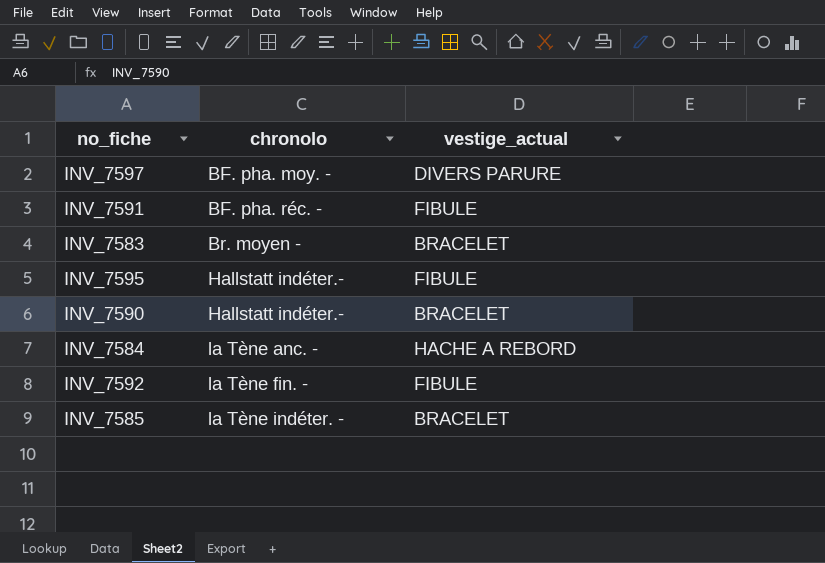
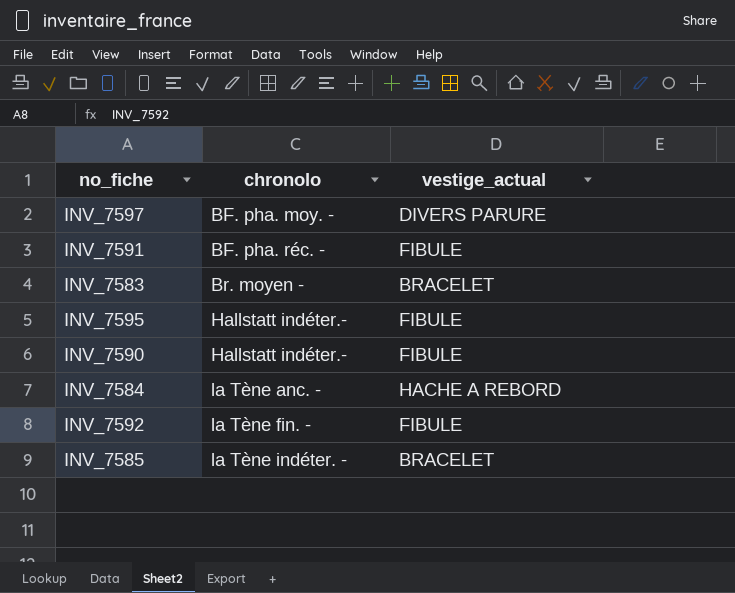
INV_7590 | vestige_actual: BRACELET -> FIBULE

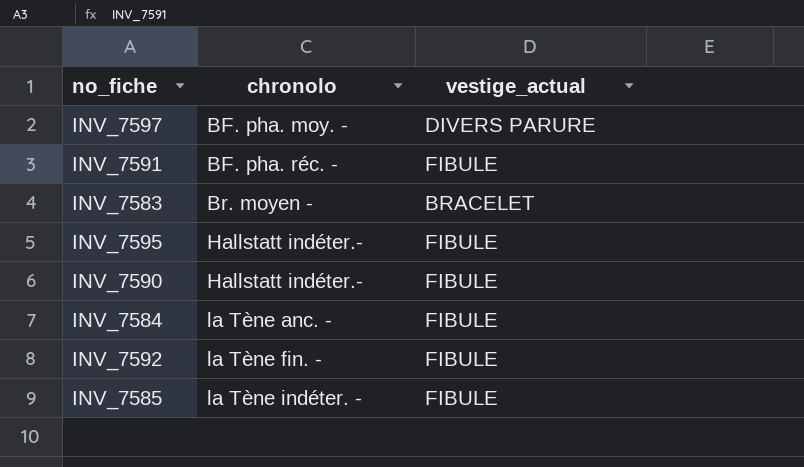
INV_7584 | vestige_actual: HACHE A REBORD -> FIBULE
INV_7585 | vestige_actual: BRACELET -> FIBULE

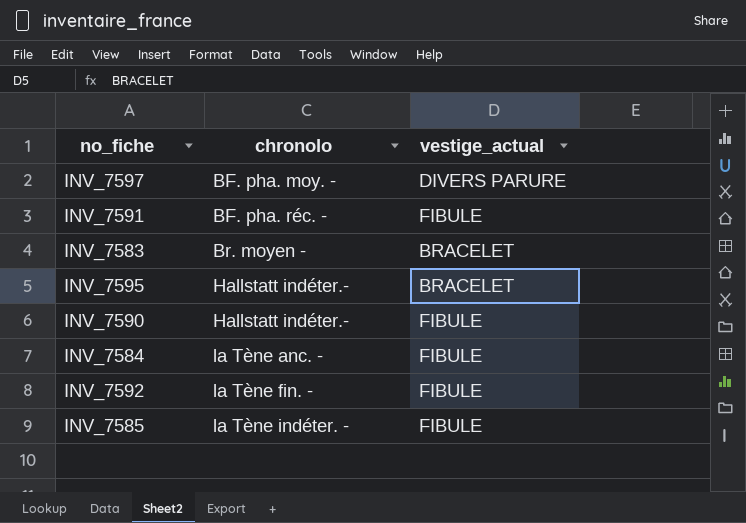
INV_7595 | vestige_actual: FIBULE -> BRACELET

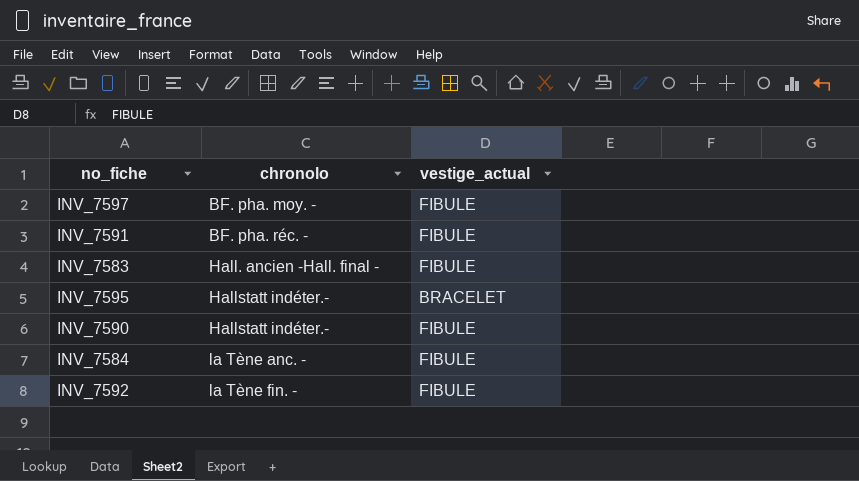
row INV_7585: la Tène indéter. - | FIBULE -> none
INV_7597 | vestige_actual: DIVERS PARURE -> FIBULE
INV_7583 | chronolo: Br. moyen - -> Hall. ancien -Hall. final -
INV_7583 | vestige_actual: BRACELET -> FIBULE

